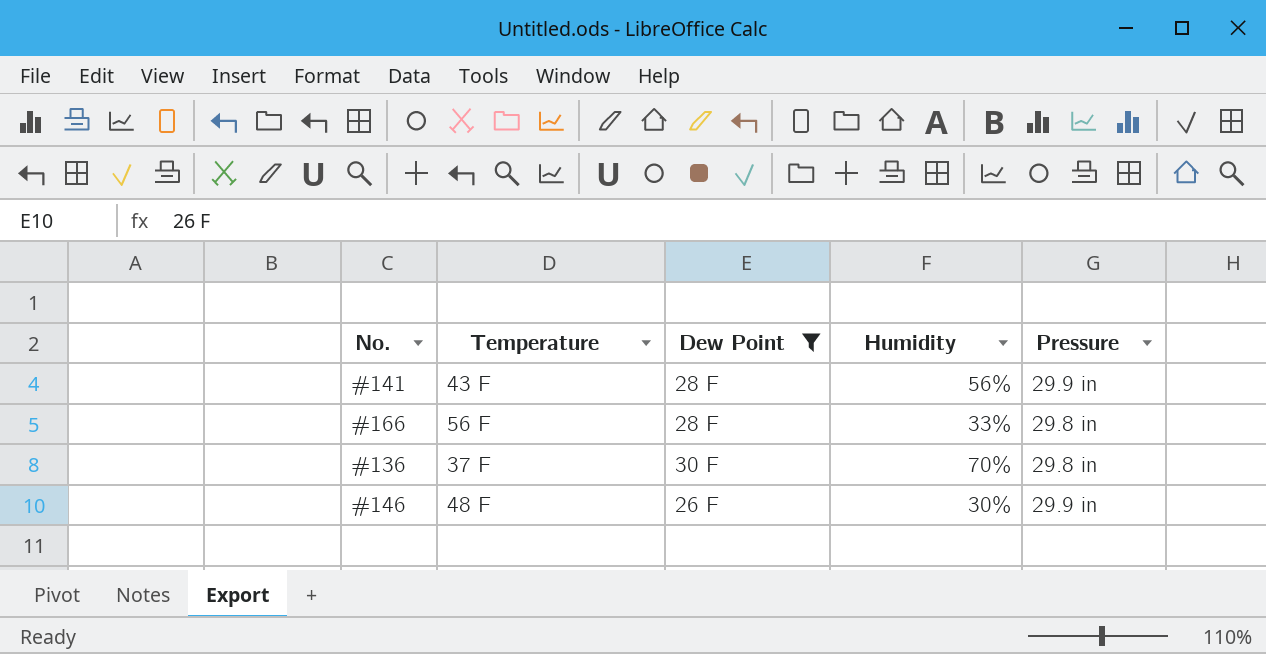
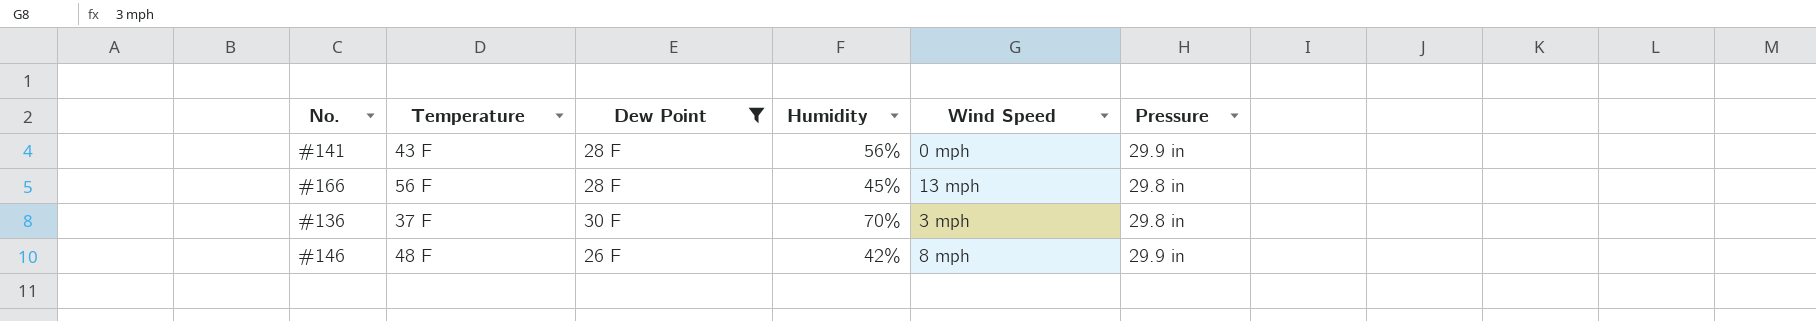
column Wind Speed | position: none -> 5
#166 | Humidity: 33% -> 45%
#146 | Humidity: 30% -> 42%

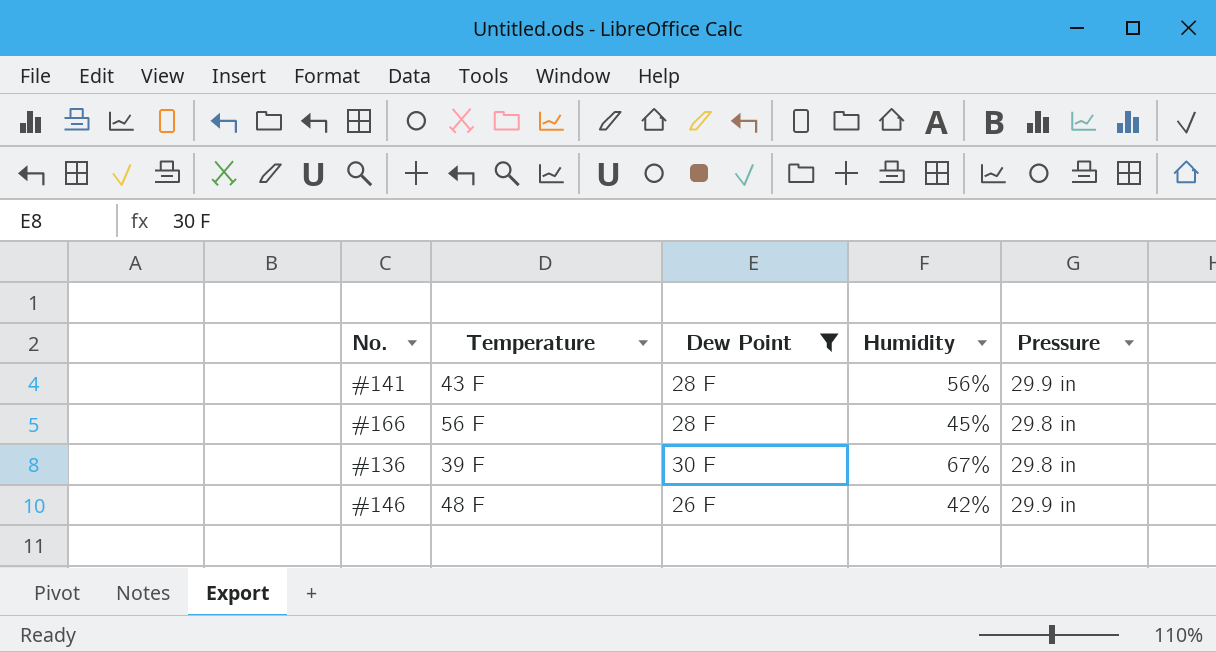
column Wind Speed | position: 5 -> none
#136 | Temperature: 37 F -> 39 F
#136 | Humidity: 70% -> 67%

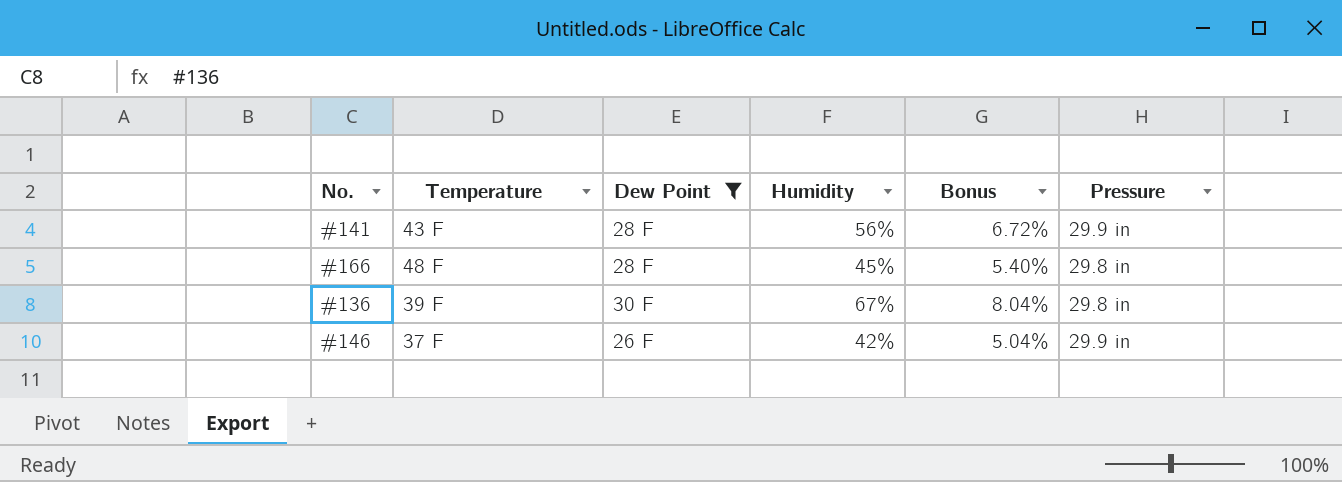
column Bonus | formula: none -> [Humidity] * 0.12
#166 | Temperature: 56 F -> 48 F
#146 | Temperature: 48 F -> 37 F

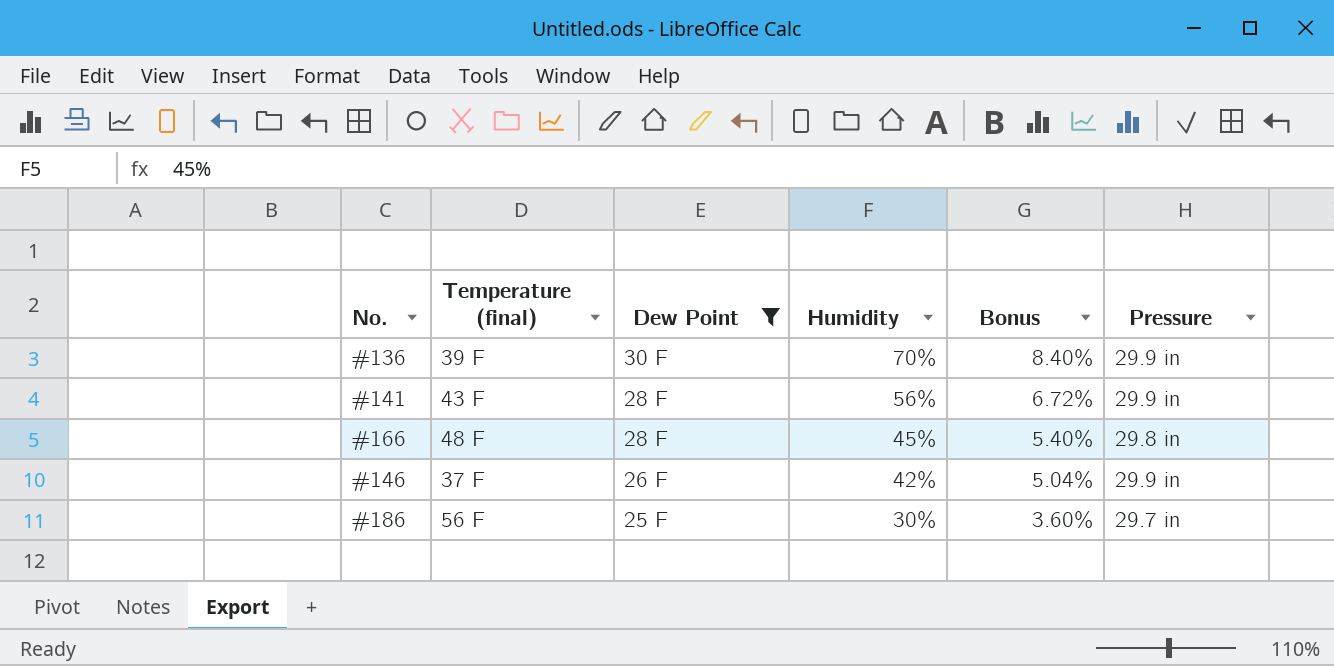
row order: none -> Dew Point descending
column name: Temperature -> Temperature (final)
#136 | Humidity: 67% -> 70%
#136 | Bonus: 8.04% -> 8.40%
#136 | Pressure: 29.8 in -> 29.9 in
row #186: none -> 56 F | 25 F | 30% | 3.60% | 29.7 in

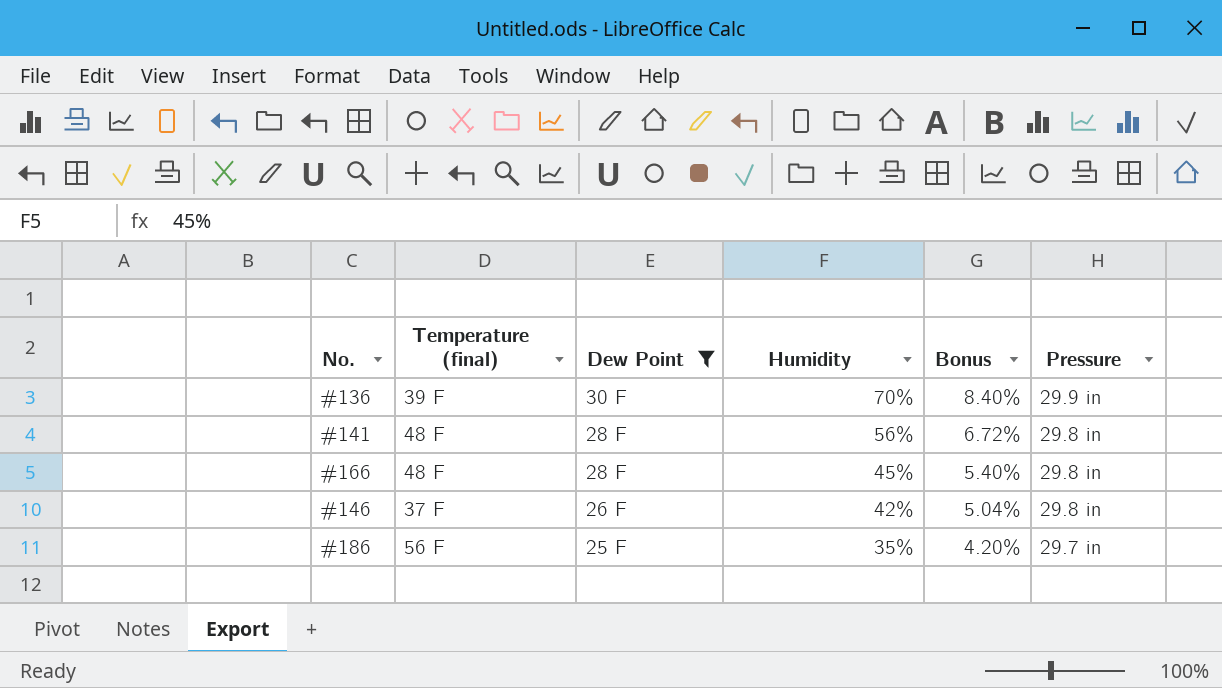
#141 | Temperature (final): 43 F -> 48 F
#141 | Pressure: 29.9 in -> 29.8 in
#146 | Pressure: 29.9 in -> 29.8 in
#186 | Humidity: 30% -> 35%
#186 | Bonus: 3.60% -> 4.20%

